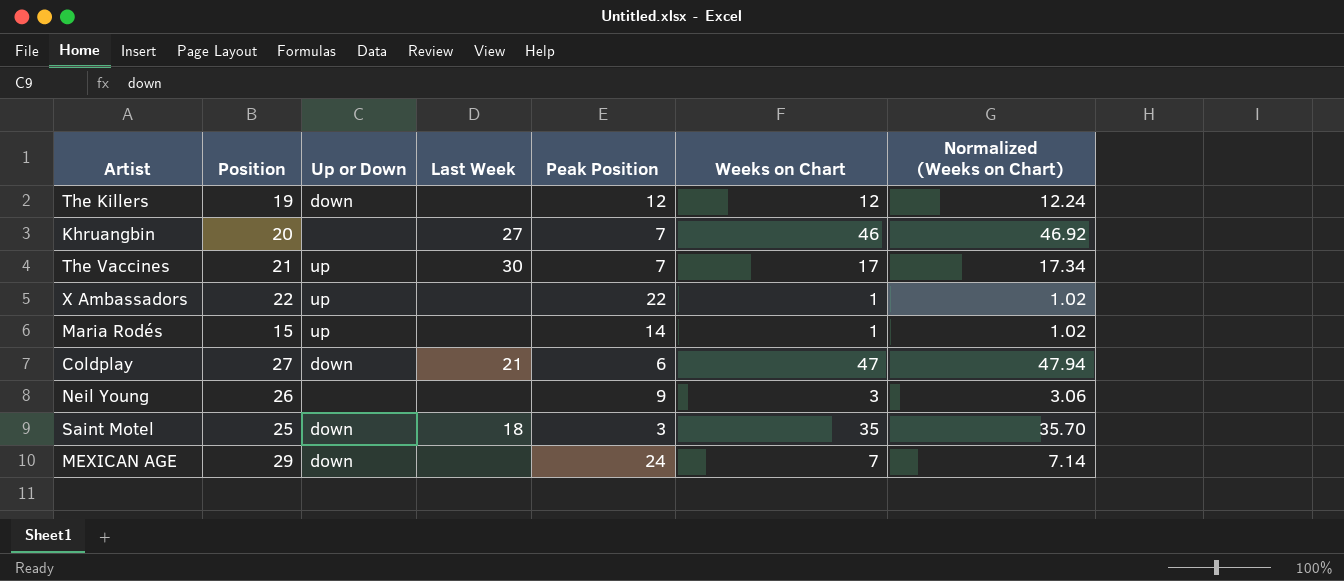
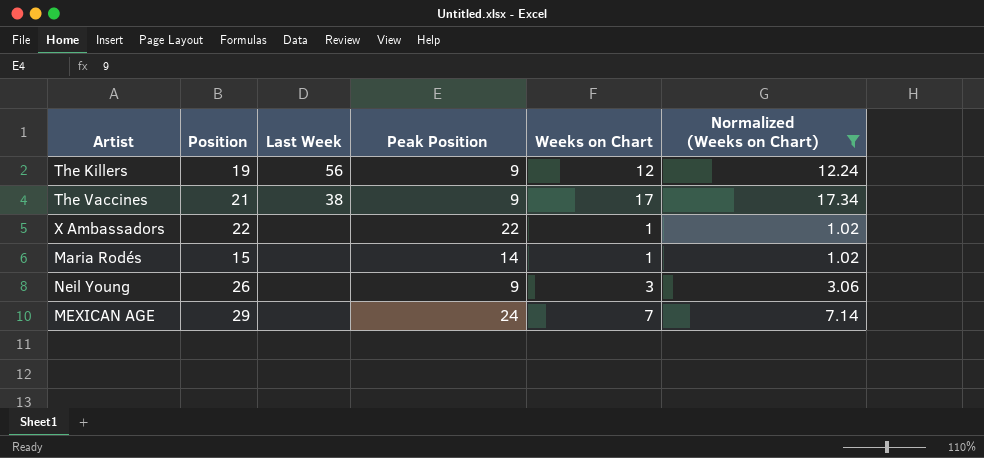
filter: none -> Normalized (Weeks on Chart) <= 17.34
column Up or Down | position: 3 -> none
The Killers | Last Week: none -> 56
The Killers | Peak Position: 12 -> 9
The Vaccines | Last Week: 30 -> 38
The Vaccines | Peak Position: 7 -> 9

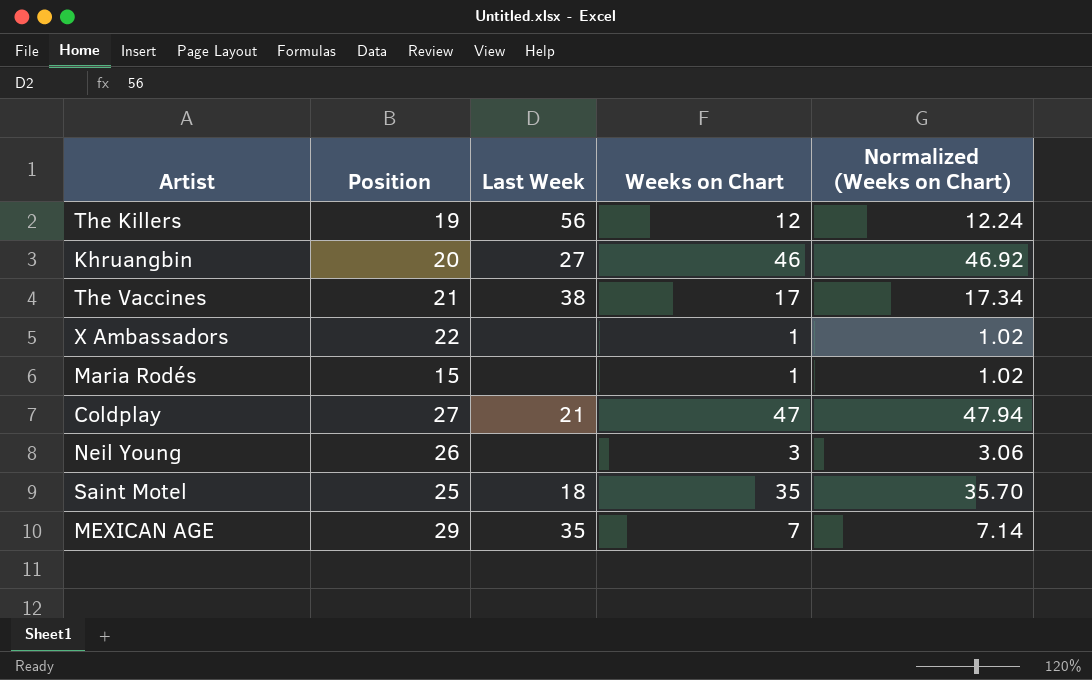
filter: Normalized (Weeks on Chart) <= 17.34 -> none
column Peak Position | position: 4 -> none
MEXICAN AGE | Last Week: none -> 35

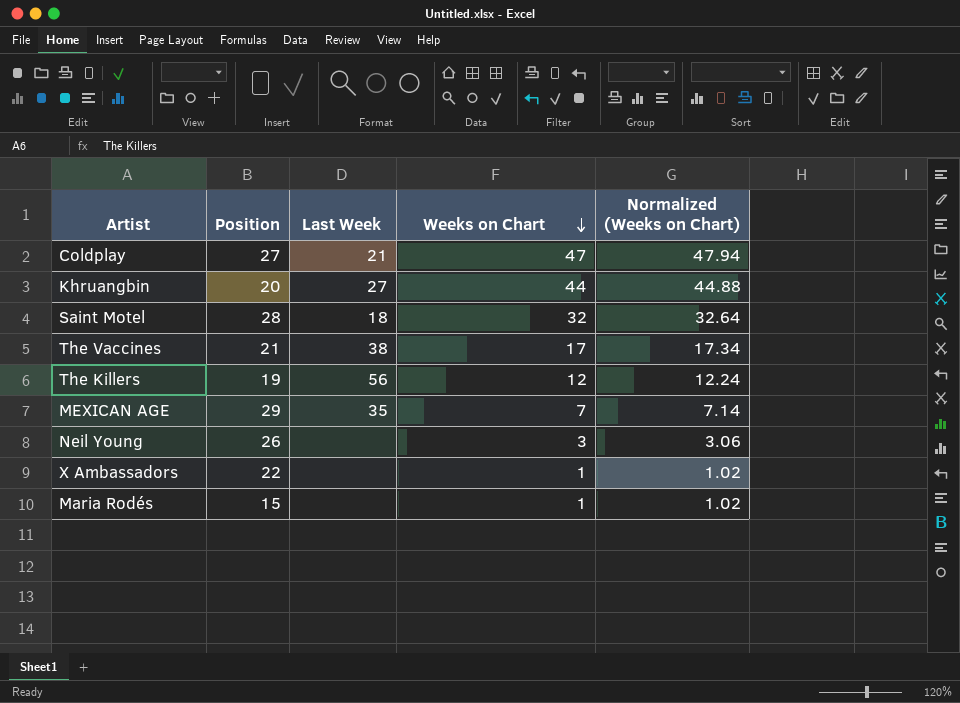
row order: none -> Weeks on Chart descending
Khruangbin | Weeks on Chart: 46 -> 44
Khruangbin | Normalized (Weeks on Chart): 46.92 -> 44.88
Saint Motel | Position: 25 -> 28
Saint Motel | Weeks on Chart: 35 -> 32
Saint Motel | Normalized (Weeks on Chart): 35.70 -> 32.64

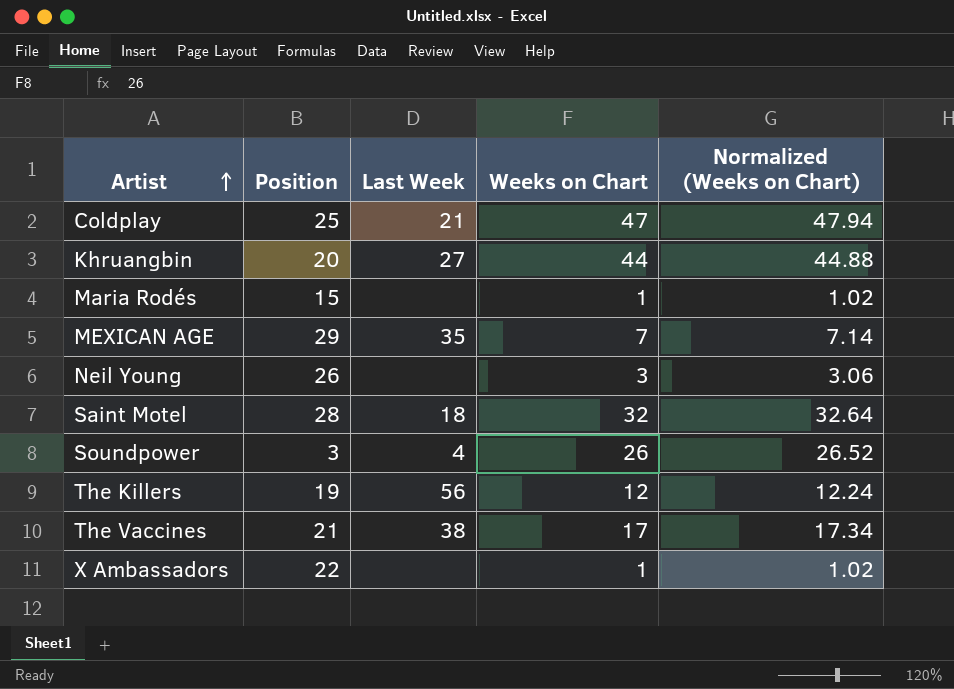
row order: Weeks on Chart descending -> Artist ascending
Coldplay | Position: 27 -> 25
row Soundpower: none -> 3 | 4 | 26 | 26.52

